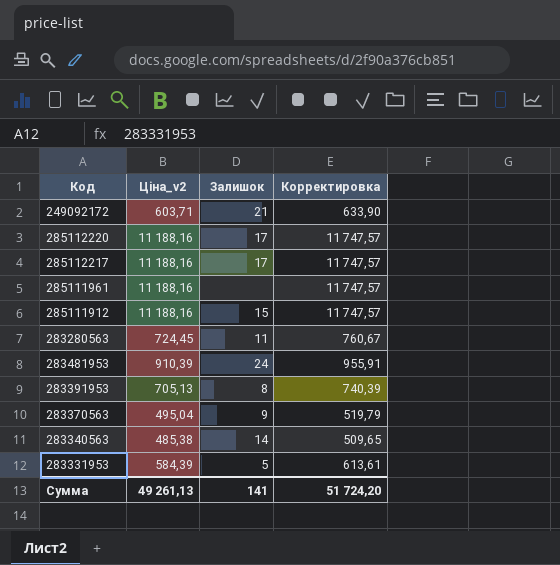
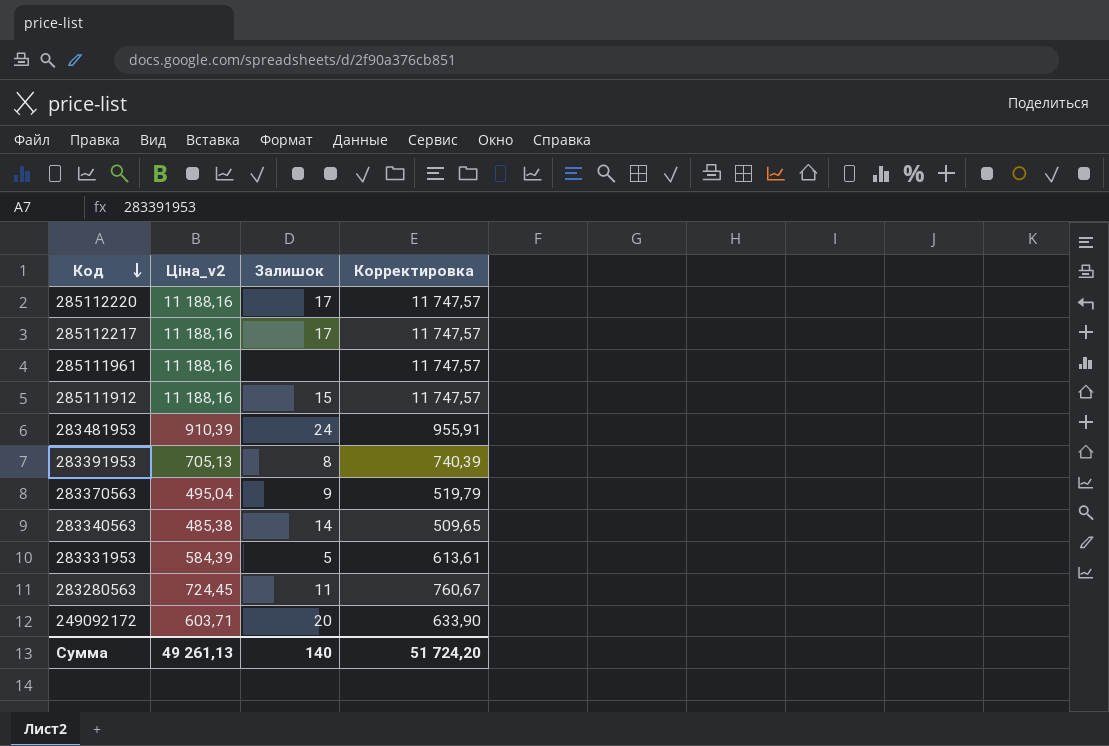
row order: none -> Код descending
249092172 | Залишок: 21 -> 20
Сумма | Залишок: 141 -> 140

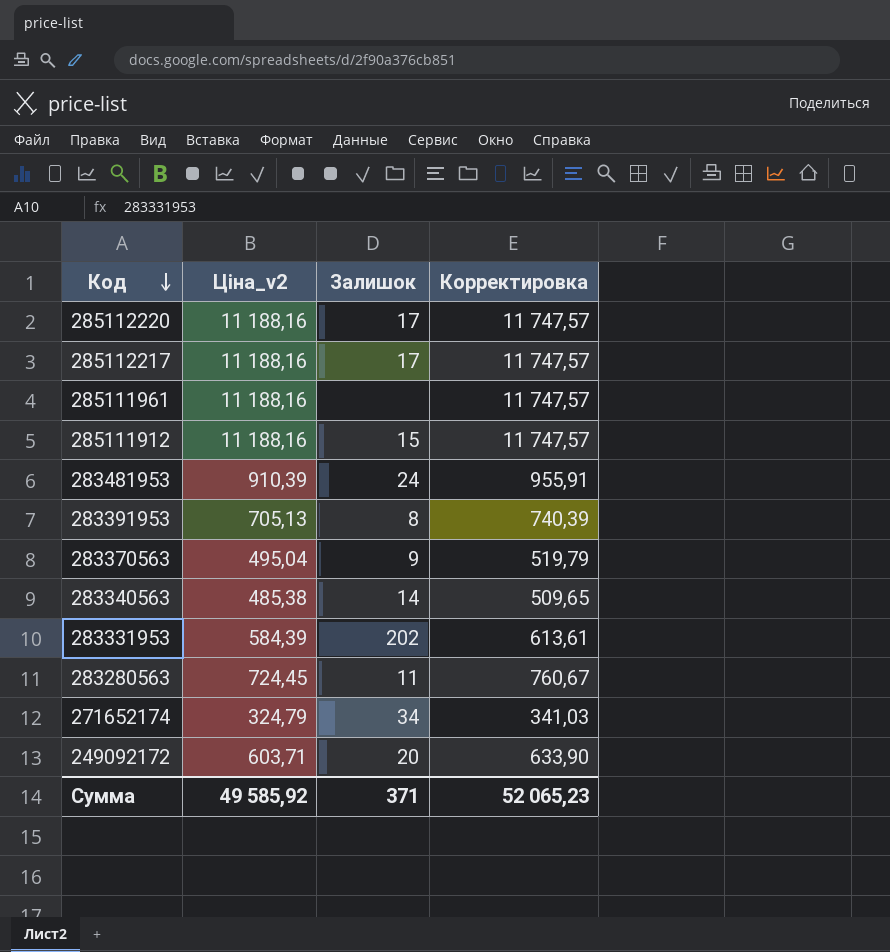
283331953 | Залишок: 5 -> 202
row 271652174: none -> 324,79 | 34 | 341,03
Сумма | Ціна_v2: 49 261,13 -> 49 585,92
Сумма | Залишок: 140 -> 371
Сумма | Корректировка: 51 724,20 -> 52 065,23

